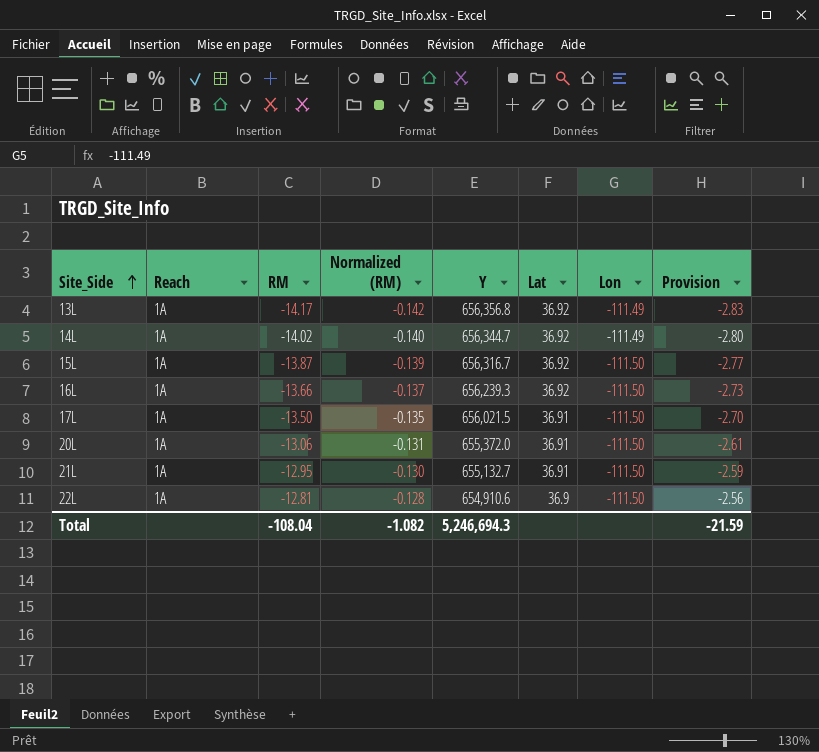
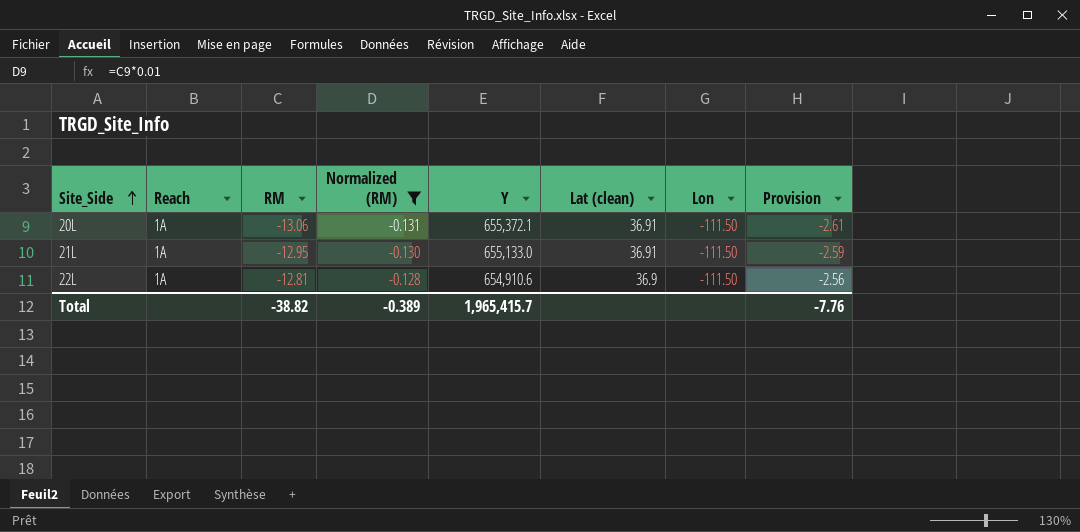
filter: none -> Normalized (RM) >= -0.131
column name: Lat -> Lat (clean)
20L | Y: 655,372.0 -> 655,372.1
21L | Y: 655,132.7 -> 655,133.0
Total | RM: -108.04 -> -38.82
Total | Normalized (RM): -1.082 -> -0.389
Total | Y: 5,246,694.3 -> 1,965,415.7
Total | Provision: -21.59 -> -7.76

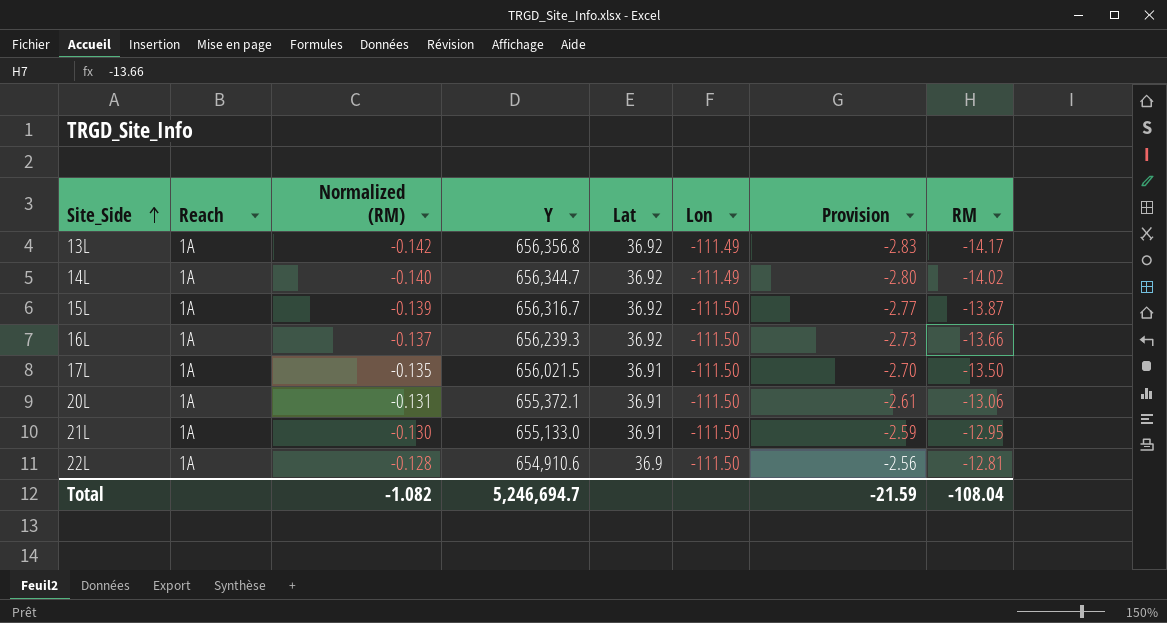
filter: Normalized (RM) >= -0.131 -> none
column name: Lat (clean) -> Lat
column RM | position: 3 -> 8
Total | Normalized (RM): -0.389 -> -1.082
Total | Y: 1,965,415.7 -> 5,246,694.7
Total | Provision: -7.76 -> -21.59
Total | RM: -38.82 -> -108.04

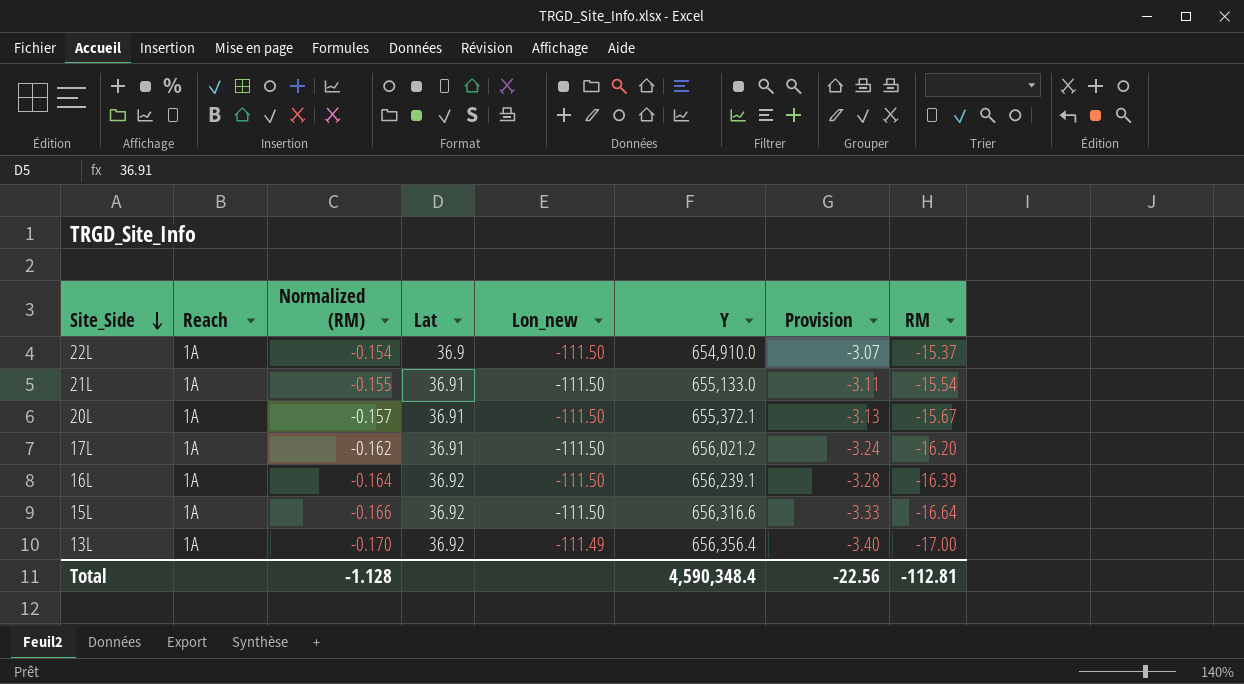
row order: Site_Side ascending -> Site_Side descending
column name: Lon -> Lon_new
column Y | position: 4 -> 6
row 14L: 1A | -0.140 | 656,344.7 | 36.92 | -111.49 | -2.80 | -14.02 -> none
22L | Normalized (RM): -0.128 -> -0.154
22L | Y: 654,910.6 -> 654,910.0
22L | Provision: -2.56 -> -3.07
22L | RM: -12.81 -> -15.37
21L | Normalized (RM): -0.130 -> -0.155
21L | Provision: -2.59 -> -3.11
21L | RM: -12.95 -> -15.54
20L | Normalized (RM): -0.131 -> -0.157
20L | Provision: -2.61 -> -3.13
20L | RM: -13.06 -> -15.67
17L | Normalized (RM): -0.135 -> -0.162
17L | Y: 656,021.5 -> 656,021.2
17L | Provision: -2.70 -> -3.24
17L | RM: -13.50 -> -16.20
16L | Normalized (RM): -0.137 -> -0.164
16L | Y: 656,239.3 -> 656,239.1
16L | Provision: -2.73 -> -3.28
16L | RM: -13.66 -> -16.39
15L | Normalized (RM): -0.139 -> -0.166
15L | Y: 656,316.7 -> 656,316.6
15L | Provision: -2.77 -> -3.33
15L | RM: -13.87 -> -16.64
13L | Normalized (RM): -0.142 -> -0.170
13L | Y: 656,356.8 -> 656,356.4
13L | Provision: -2.83 -> -3.40
13L | RM: -14.17 -> -17.00
Total | Normalized (RM): -1.082 -> -1.128
Total | Y: 5,246,694.7 -> 4,590,348.4
Total | Provision: -21.59 -> -22.56
Total | RM: -108.04 -> -112.81

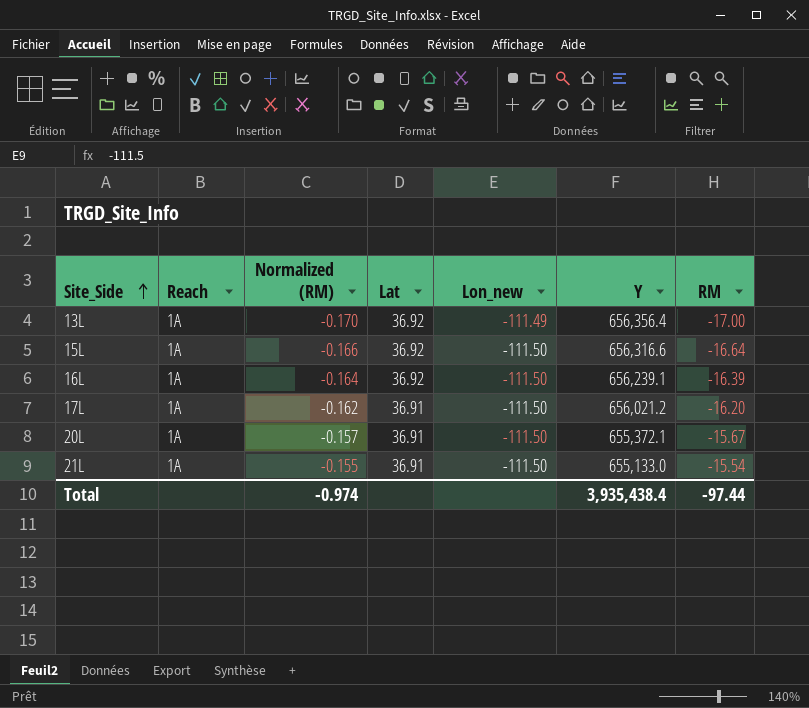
row order: Site_Side descending -> Site_Side ascending
column Provision | formula: [RM] * 0.2 -> none
row 22L: 1A | -0.154 | 36.9 | -111.50 | 654,910.0 | -3.07 | -15.37 -> none
Total | Normalized (RM): -1.128 -> -0.974
Total | Y: 4,590,348.4 -> 3,935,438.4
Total | RM: -112.81 -> -97.44

